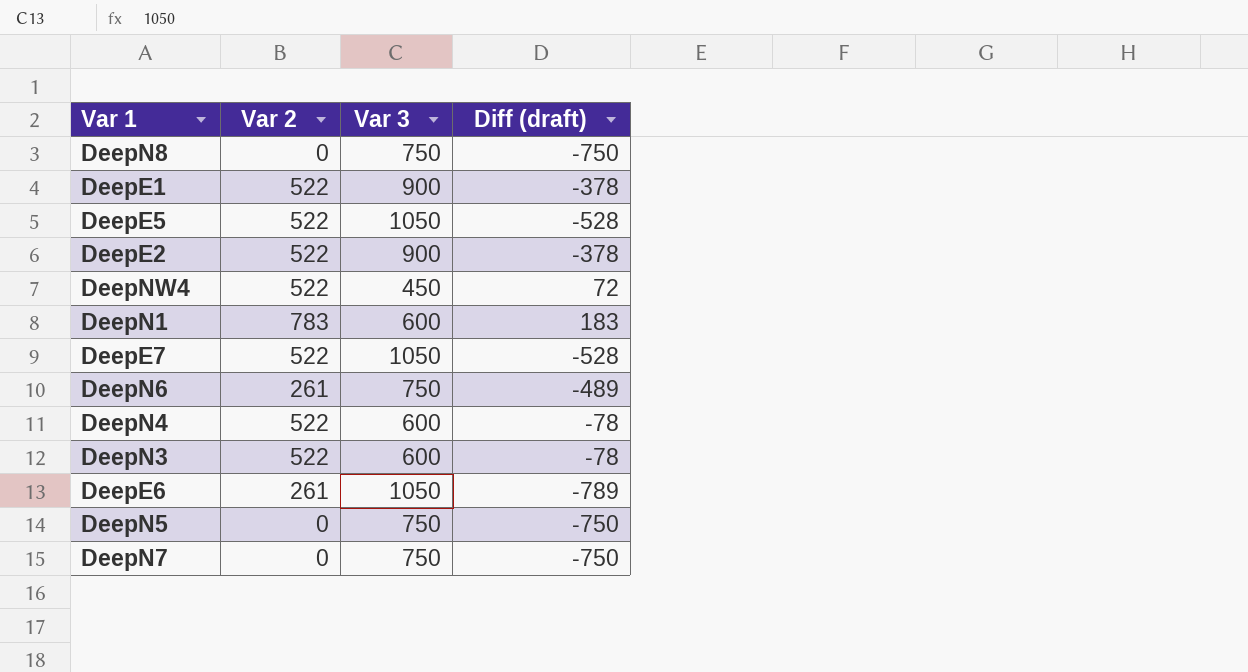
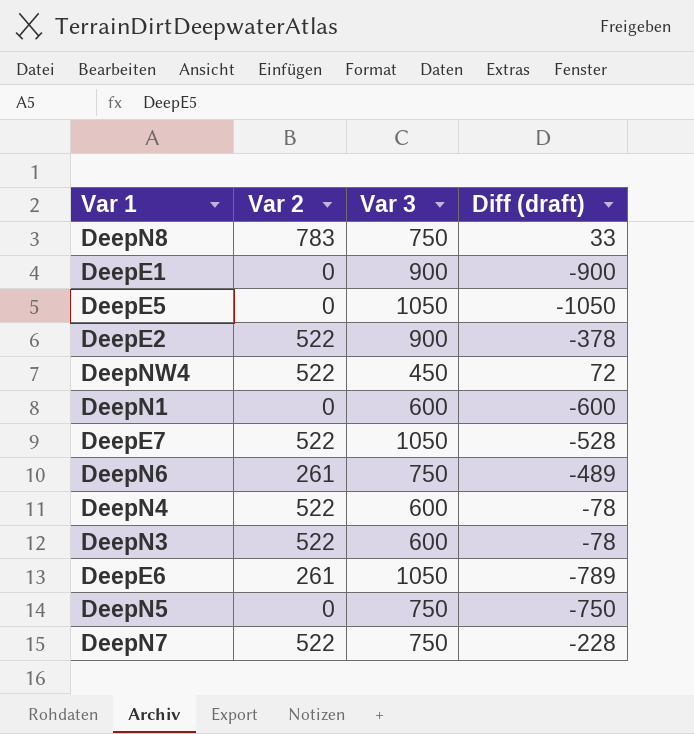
DeepN8 | Var 2: 0 -> 783
DeepN8 | Diff (draft): -750 -> 33
DeepE1 | Var 2: 522 -> 0
DeepE1 | Diff (draft): -378 -> -900
DeepE5 | Var 2: 522 -> 0
DeepE5 | Diff (draft): -528 -> -1050
DeepN1 | Var 2: 783 -> 0
DeepN1 | Diff (draft): 183 -> -600
DeepN7 | Var 2: 0 -> 522
DeepN7 | Diff (draft): -750 -> -228

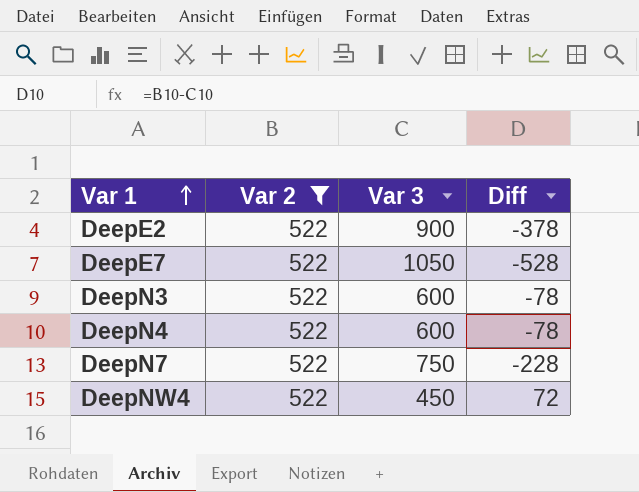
filter: none -> Var 2 = 522
row order: none -> Var 1 ascending
column name: Diff (draft) -> Diff

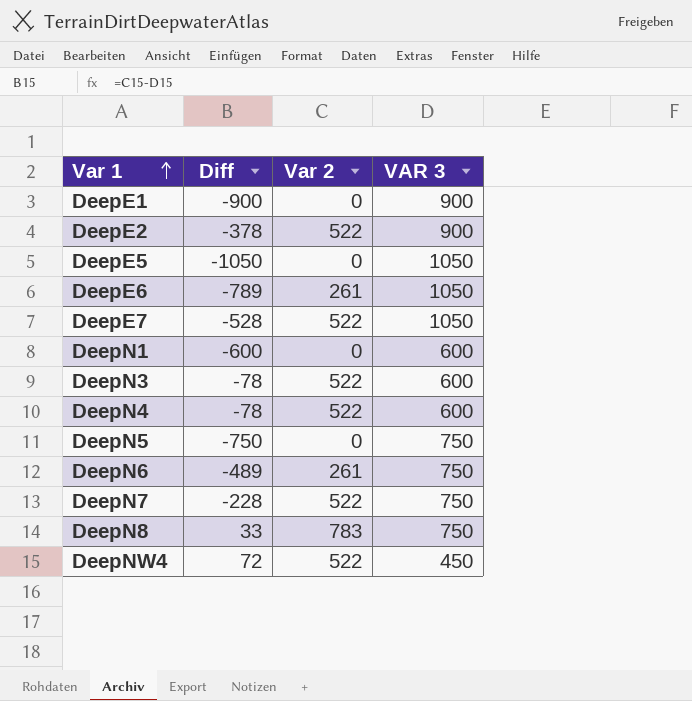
filter: Var 2 = 522 -> none
column Diff | position: 4 -> 2
column name: Var 3 -> VAR 3

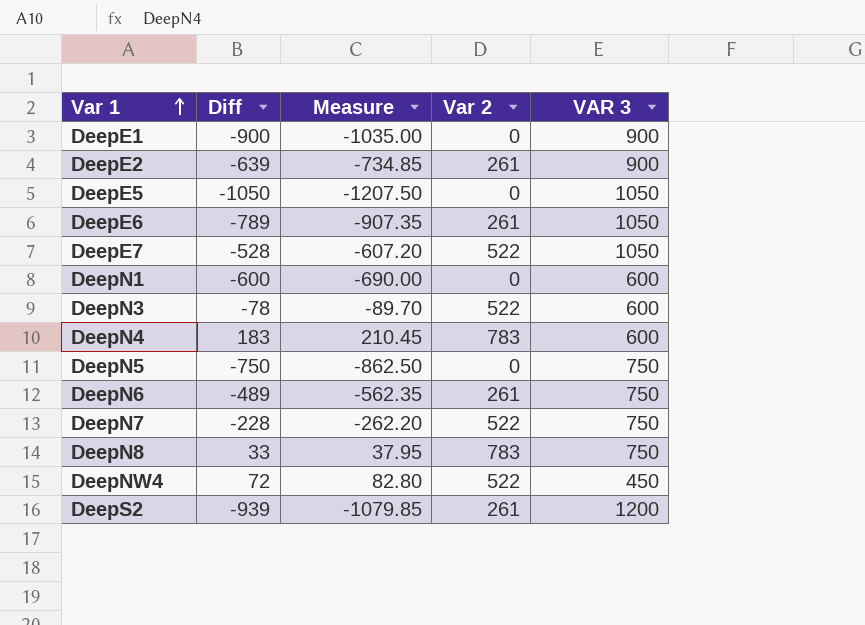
column Measure | formula: none -> [Diff] * 1.15
DeepE2 | Diff: -378 -> -639
DeepE2 | Var 2: 522 -> 261
DeepN4 | Diff: -78 -> 183
DeepN4 | Var 2: 522 -> 783
row DeepS2: none -> -939 | -1079.85 | 261 | 1200

